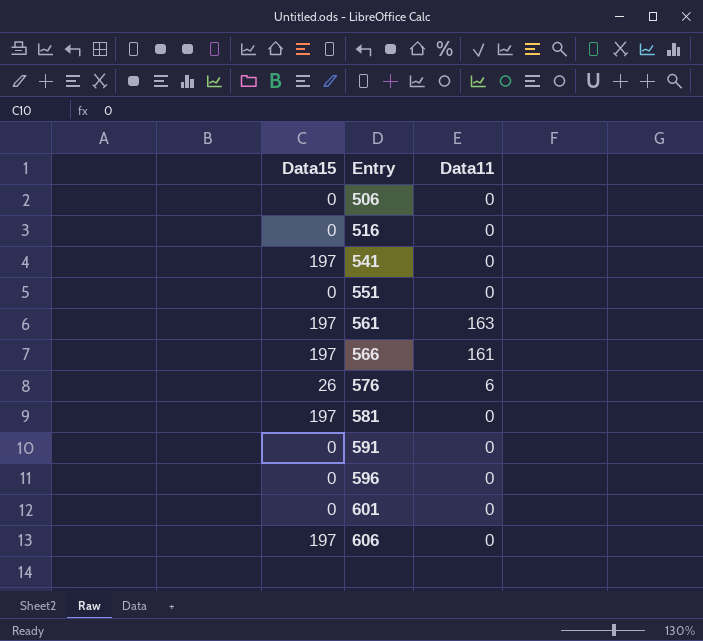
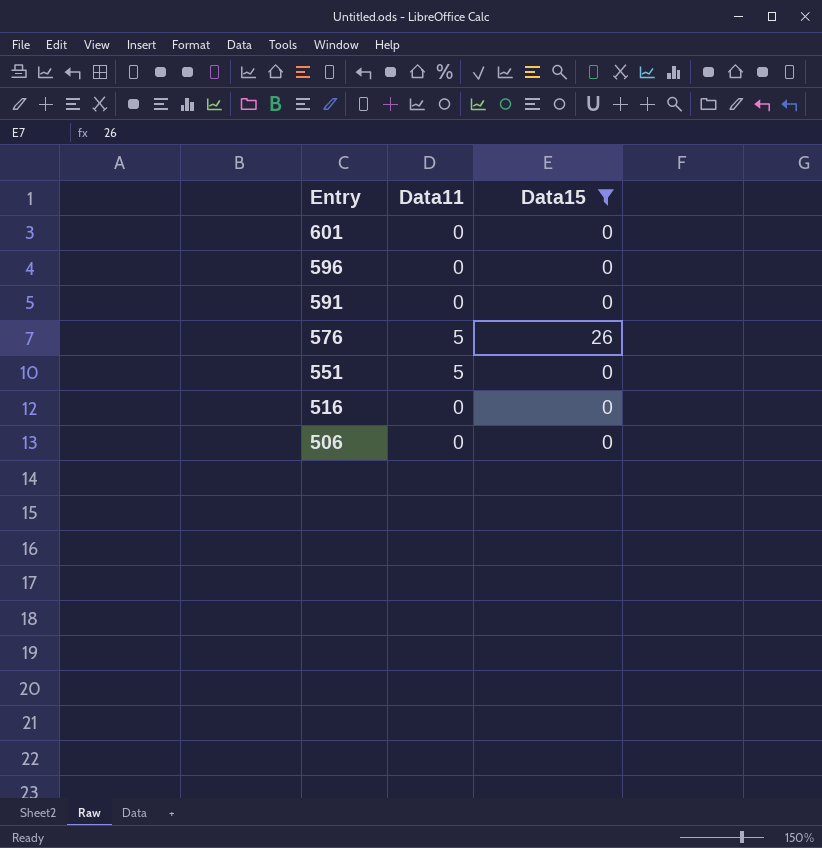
filter: none -> Data15 != 197
row order: Entry ascending -> Entry descending
column Data15 | position: 1 -> 3
576 | Data11: 6 -> 5
551 | Data11: 0 -> 5

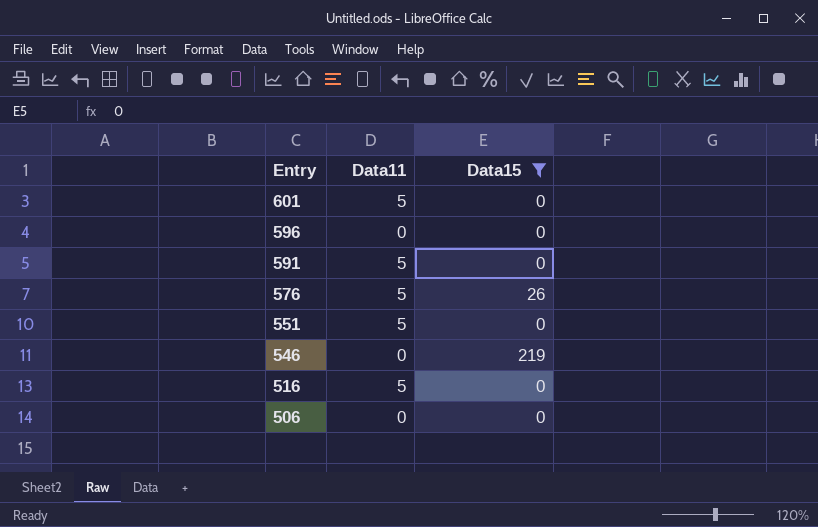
601 | Data11: 0 -> 5
591 | Data11: 0 -> 5
row 546: none -> 0 | 219
516 | Data11: 0 -> 5

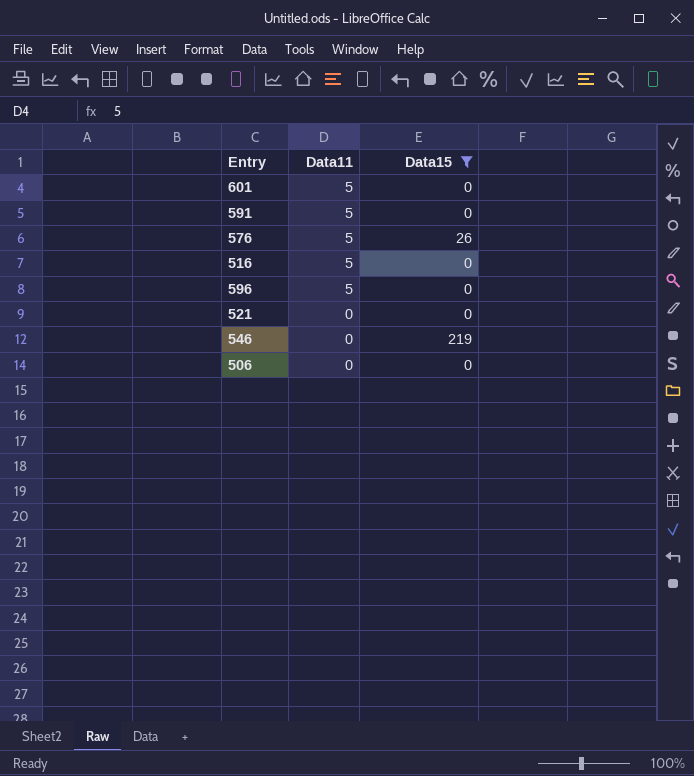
row order: Entry descending -> Data11 descending
row 551: 5 | 0 -> none
596 | Data11: 0 -> 5
row 521: none -> 0 | 0

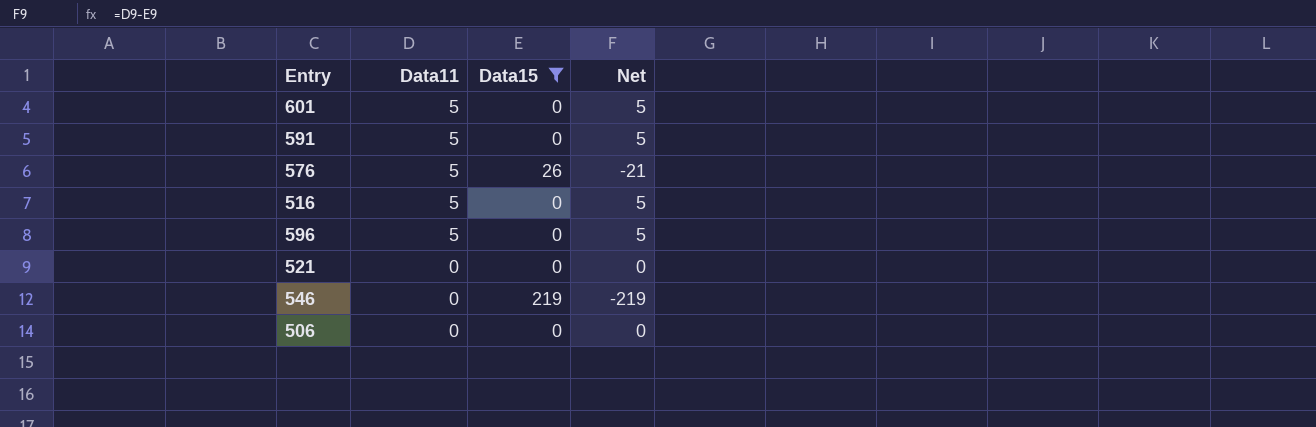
column Net | formula: none -> [Data11] - [Data15]

